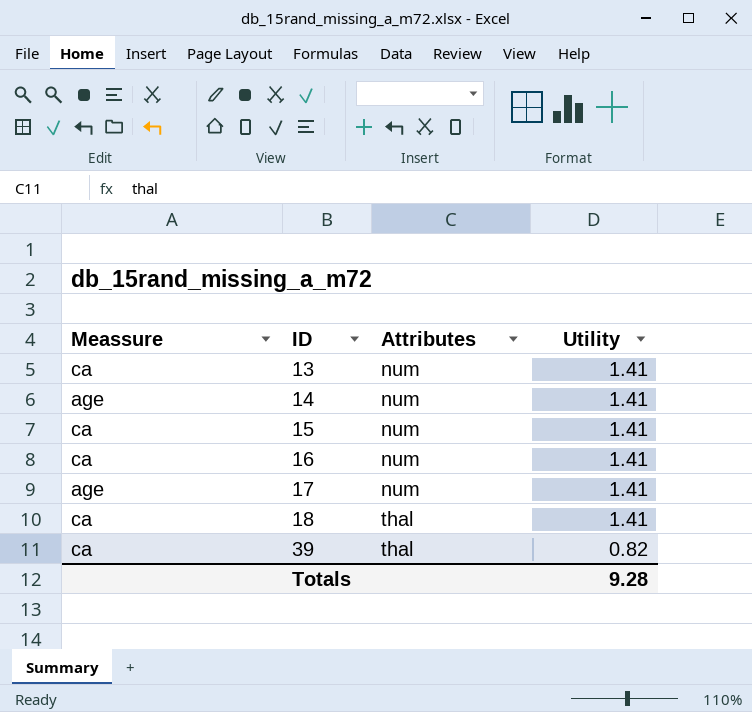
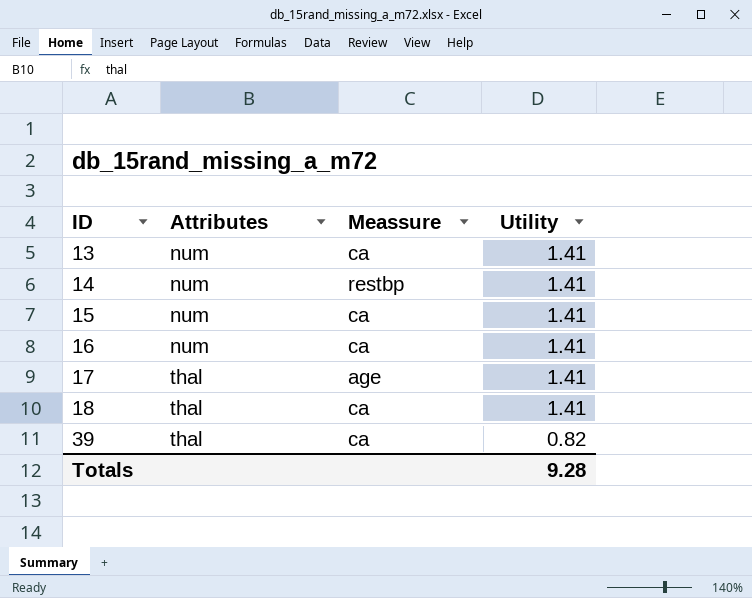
column Meassure | position: 1 -> 3
14 | Meassure: age -> restbp
17 | Attributes: num -> thal

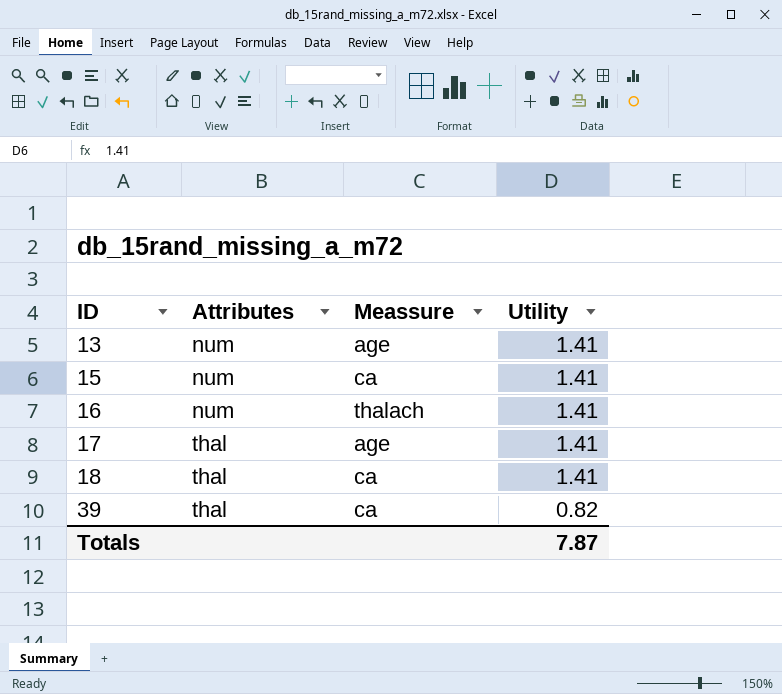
row 14: num | restbp | 1.41 -> none
13 | Meassure: ca -> age
16 | Meassure: ca -> thalach
Totals | Utility: 9.28 -> 7.87

